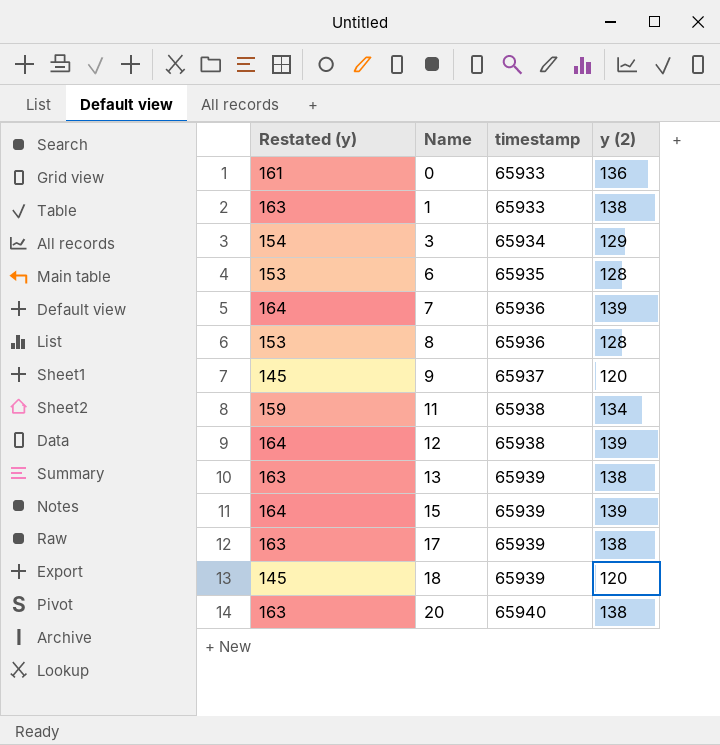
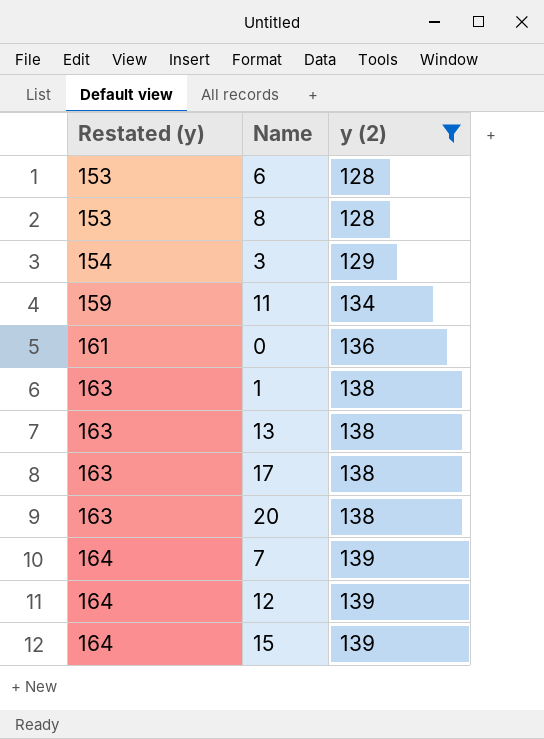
filter: none -> y (2) != 120
row order: Name ascending -> Restated (y) ascending
column timestamp | position: 3 -> none

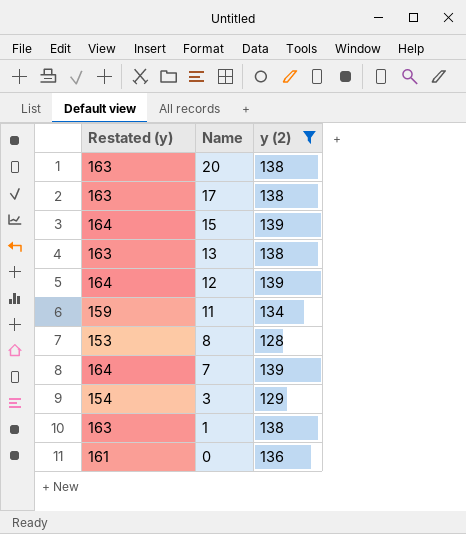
row order: Restated (y) ascending -> Name descending
row 6: 153 | 128 -> none

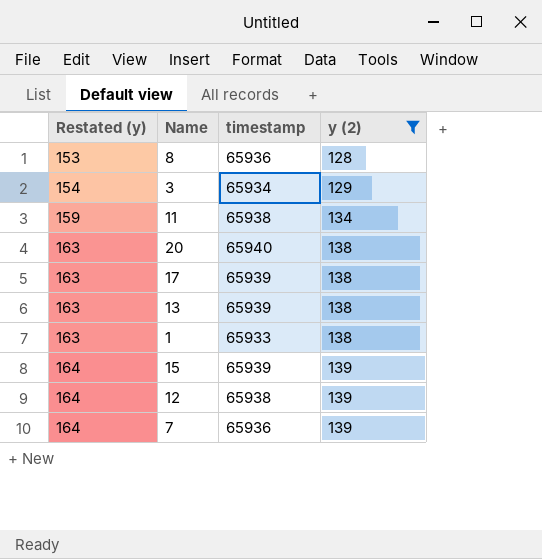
row order: Name descending -> Restated (y) ascending
column timestamp | position: none -> 3
row 0: 161 | 136 -> none

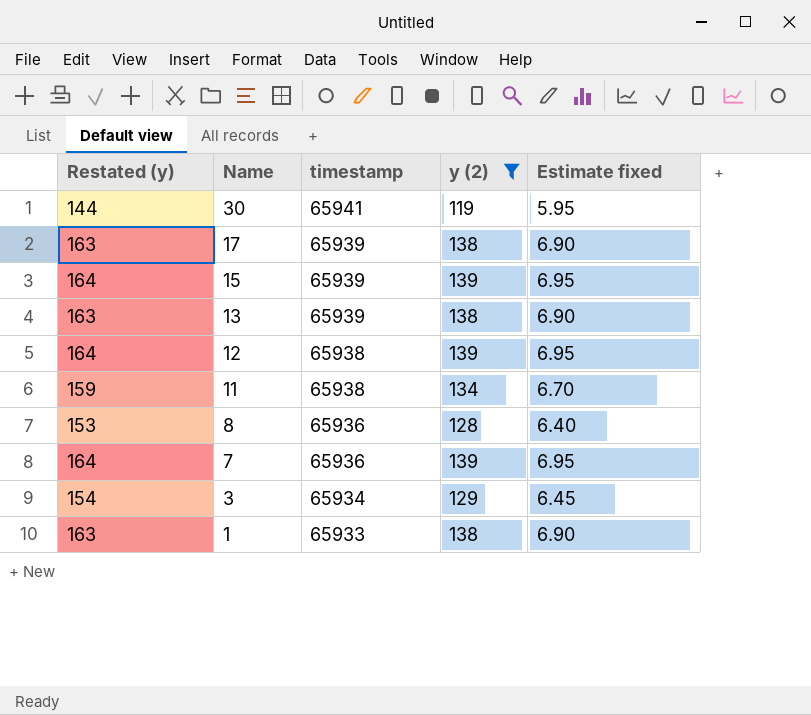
row order: Restated (y) ascending -> Name descending
column Estimate fixed | formula: none -> [y (2)] * 0.05
row 20: 163 | 65940 | 138 -> none
row 30: none -> 144 | 65941 | 119 | 5.95

